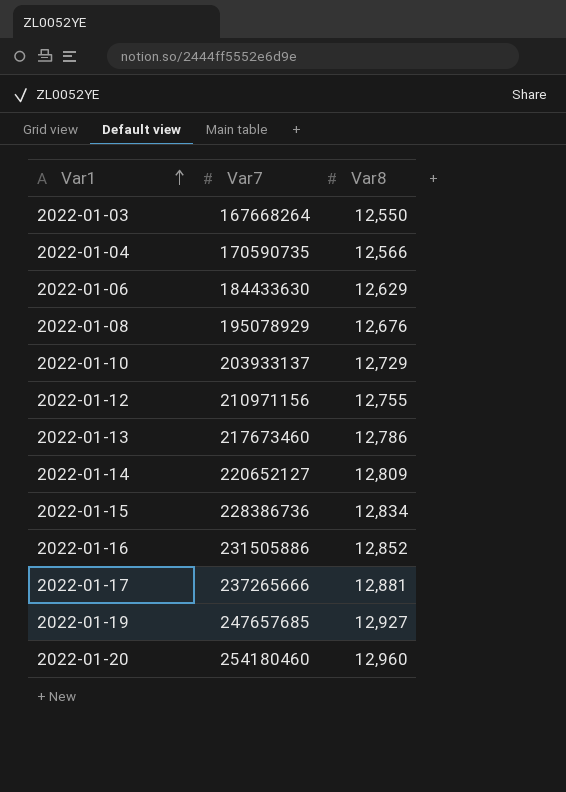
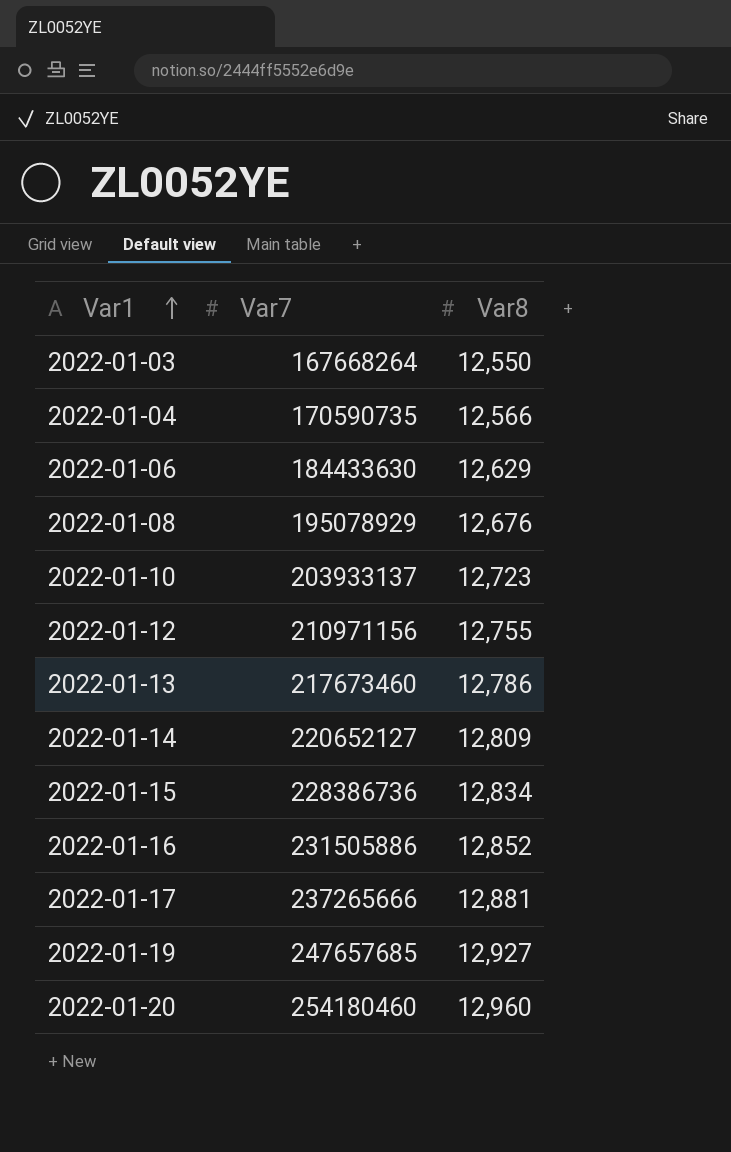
2022-01-10 | Var8: 12,729 -> 12,723

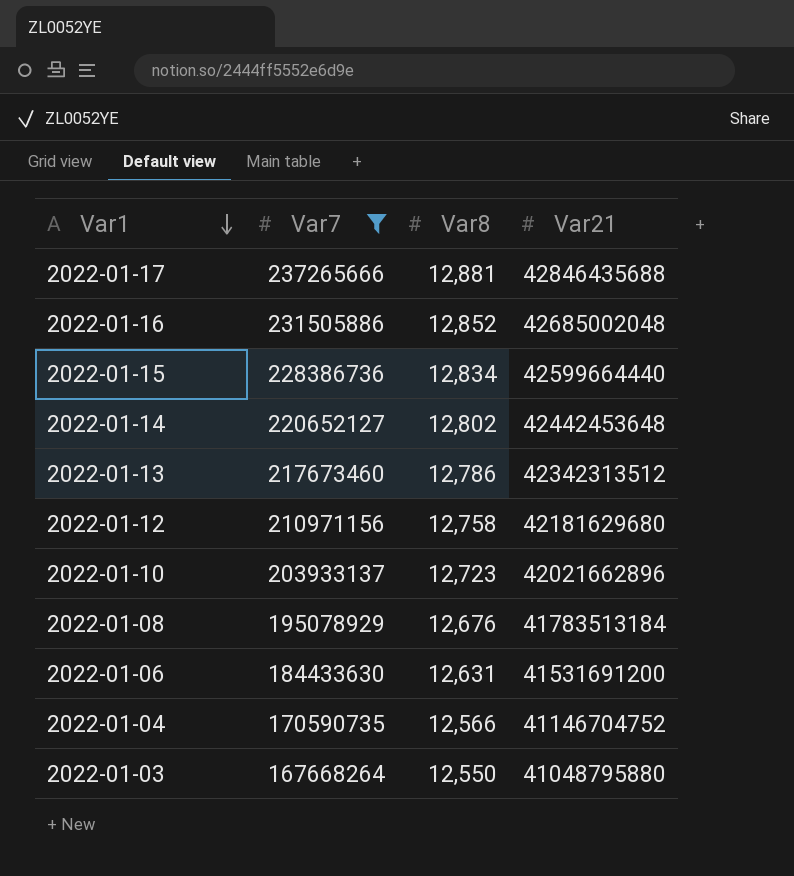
filter: none -> Var7 <= 237265666
row order: Var1 ascending -> Var1 descending
column Var21 | position: none -> 4
2022-01-14 | Var8: 12,809 -> 12,802
2022-01-12 | Var8: 12,755 -> 12,758
2022-01-06 | Var8: 12,629 -> 12,631

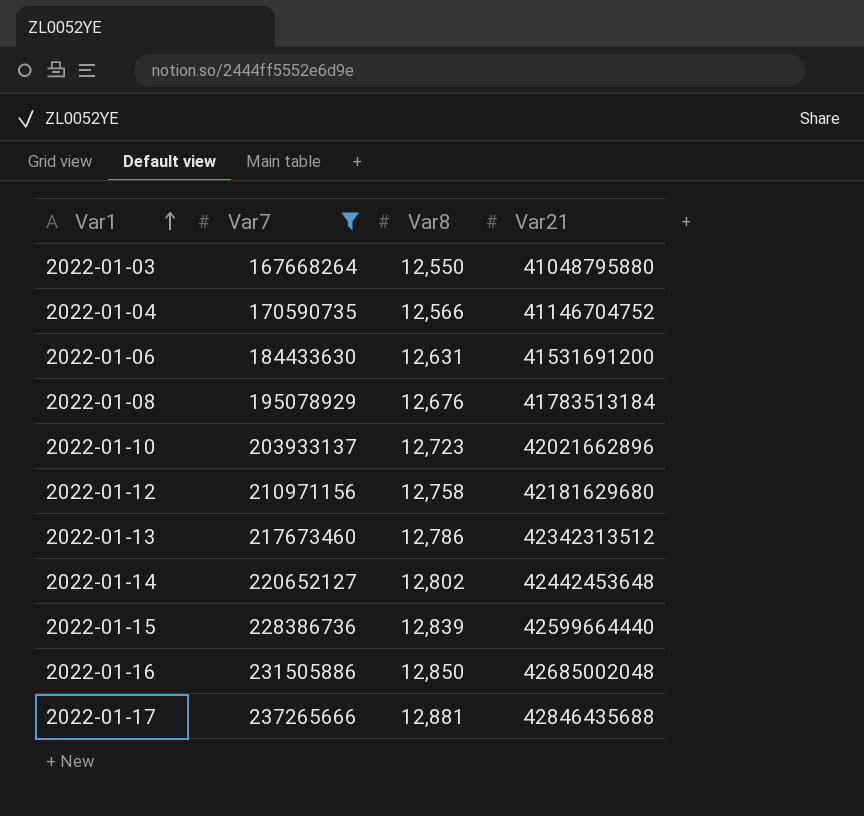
row order: Var1 descending -> Var1 ascending
2022-01-15 | Var8: 12,834 -> 12,839
2022-01-16 | Var8: 12,852 -> 12,850

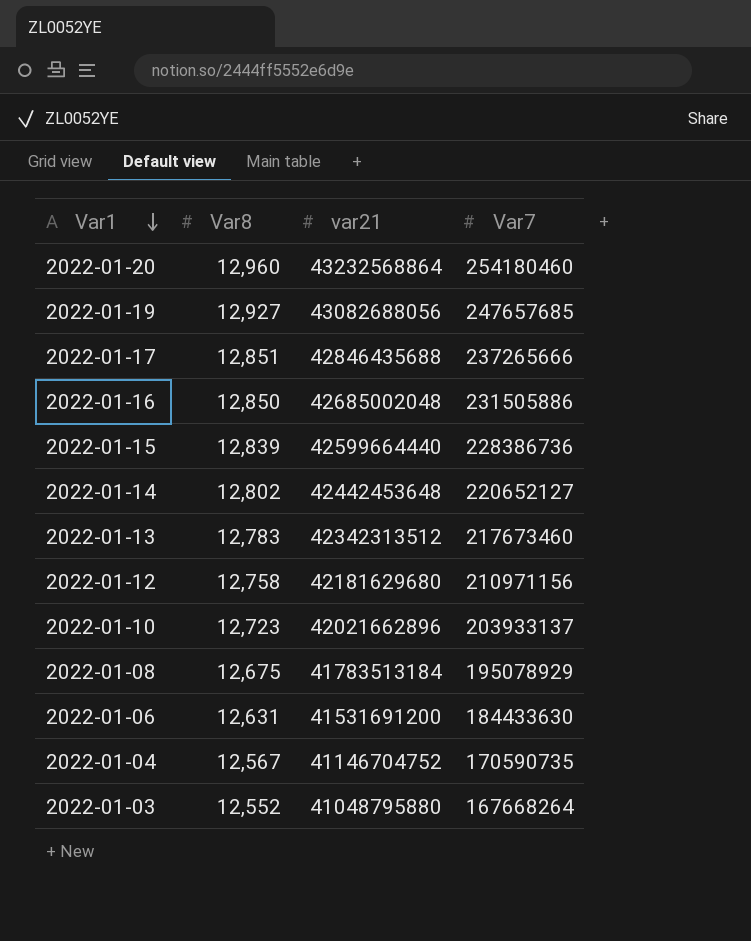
filter: Var7 <= 237265666 -> none
row order: Var1 ascending -> Var1 descending
column name: Var21 -> var21
column Var7 | position: 2 -> 4
2022-01-17 | Var8: 12,881 -> 12,851
2022-01-13 | Var8: 12,786 -> 12,783
2022-01-08 | Var8: 12,676 -> 12,675
2022-01-04 | Var8: 12,566 -> 12,567
2022-01-03 | Var8: 12,550 -> 12,552

